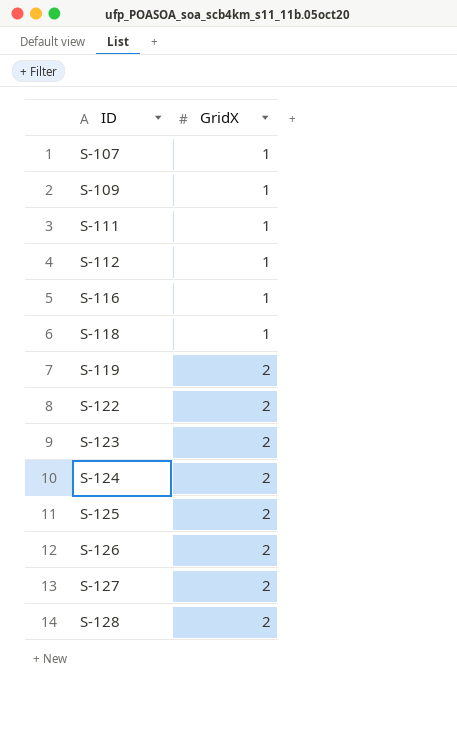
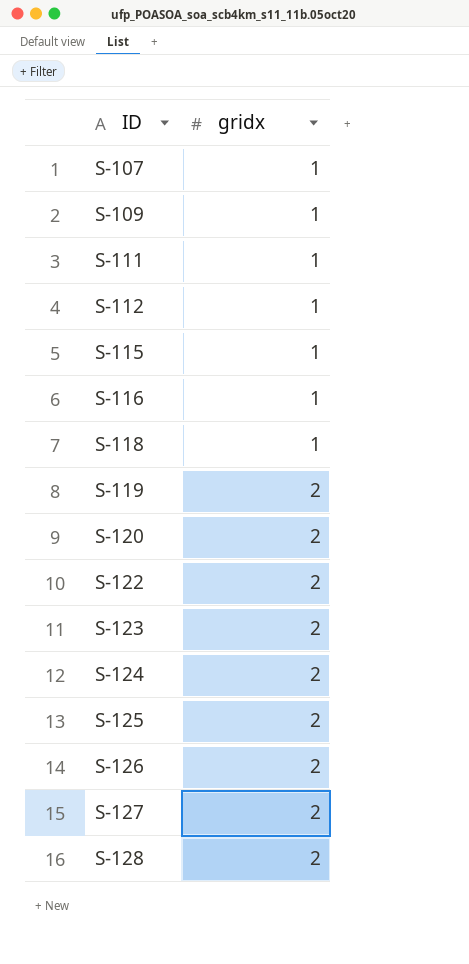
column name: GridX -> gridx
row S-115: none -> 1
row S-120: none -> 2

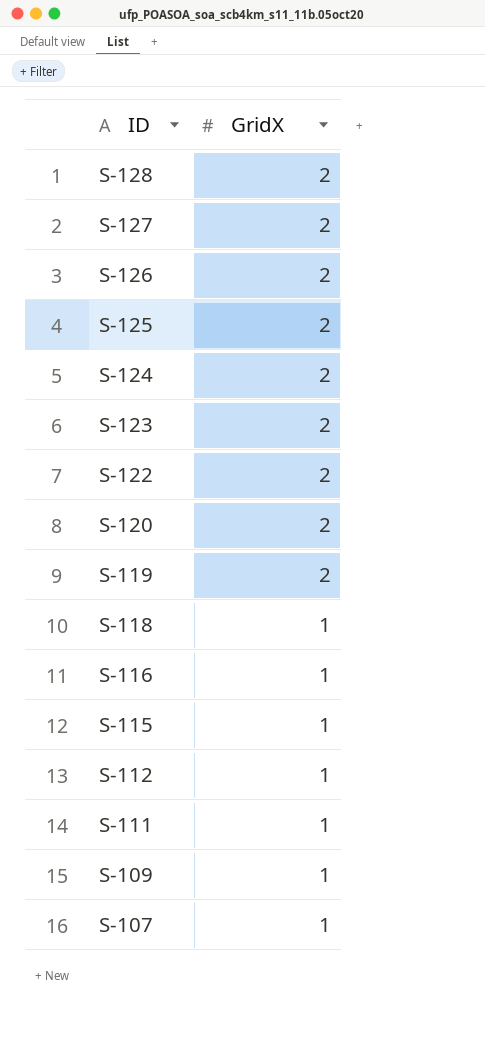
row order: ID ascending -> ID descending
column name: gridx -> GridX

